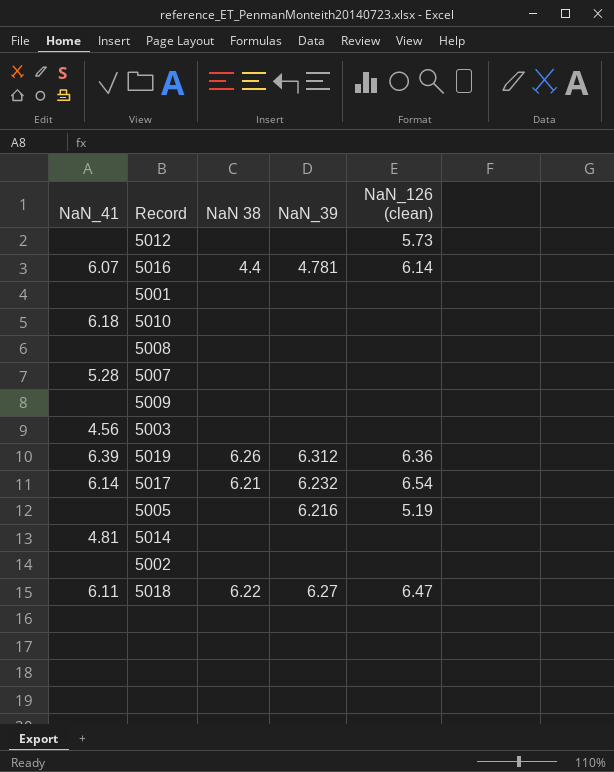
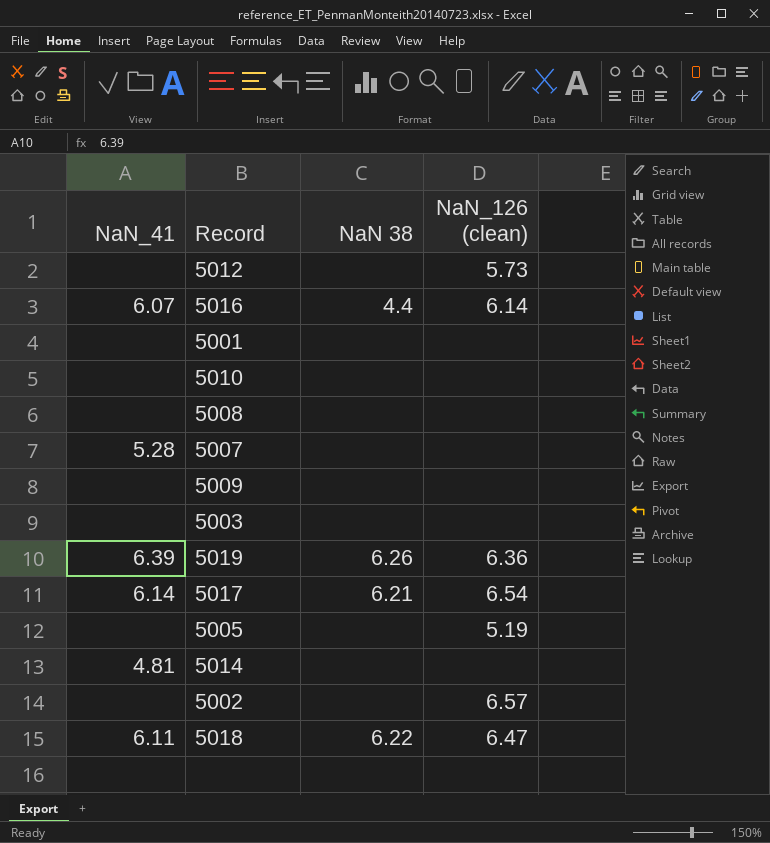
column NaN_39 | position: 4 -> none
5010 | NaN_41: 6.18 -> none
5003 | NaN_41: 4.56 -> none
5002 | NaN_126 (clean): none -> 6.57

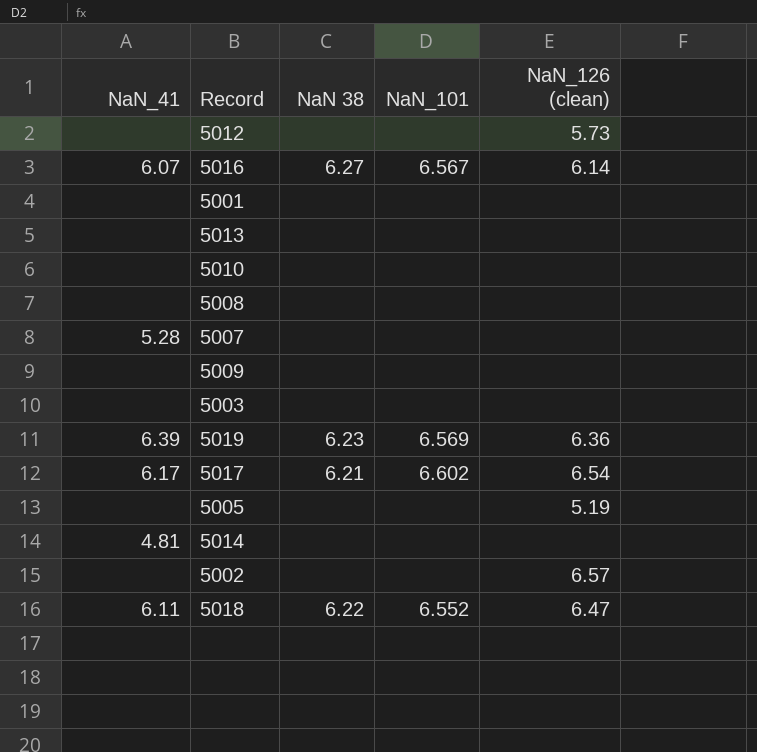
column NaN_101 | position: none -> 4
5016 | NaN 38: 4.4 -> 6.27
row 5013: none -> none | none | none | none
5019 | NaN 38: 6.26 -> 6.23
5017 | NaN_41: 6.14 -> 6.17

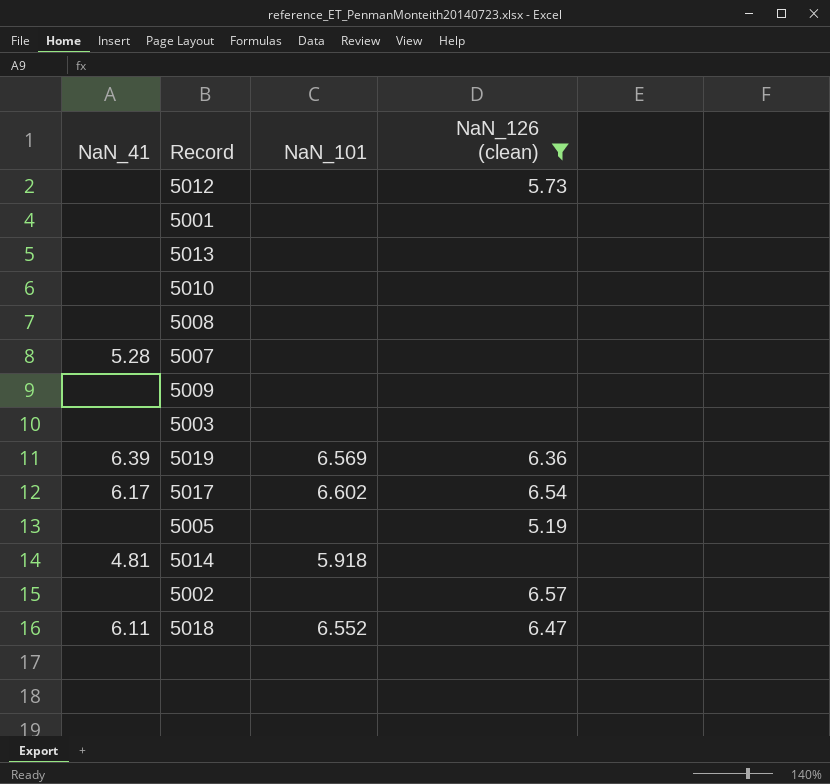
filter: none -> NaN_126 (clean) != 6.14
column NaN 38 | position: 3 -> none
5014 | NaN_101: none -> 5.918

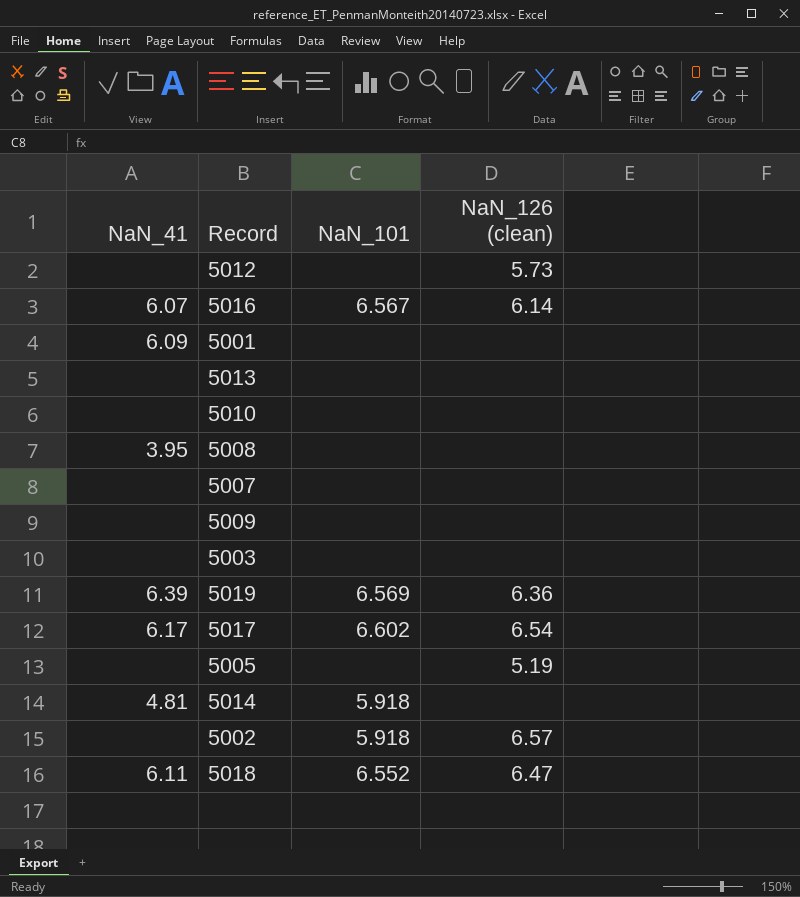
filter: NaN_126 (clean) != 6.14 -> none
5001 | NaN_41: none -> 6.09
5008 | NaN_41: none -> 3.95
5007 | NaN_41: 5.28 -> none
5002 | NaN_101: none -> 5.918

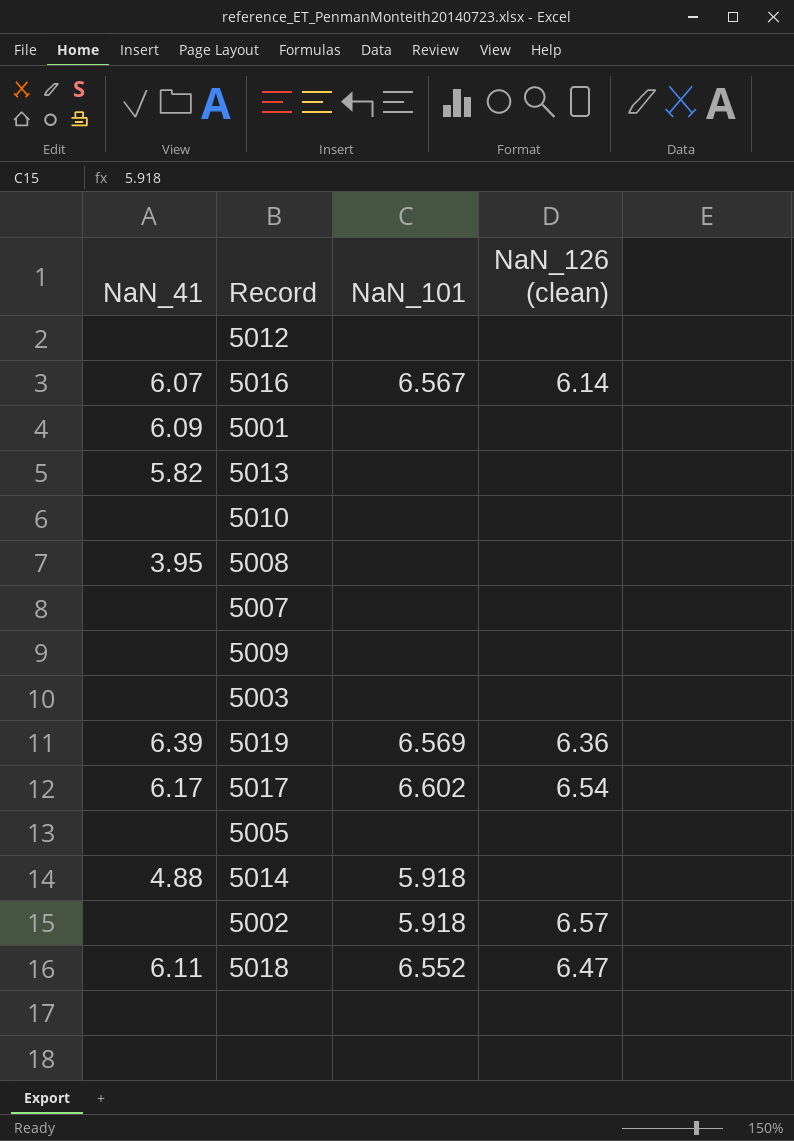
5012 | NaN_126 (clean): 5.73 -> none
5013 | NaN_41: none -> 5.82
5005 | NaN_126 (clean): 5.19 -> none
5014 | NaN_41: 4.81 -> 4.88

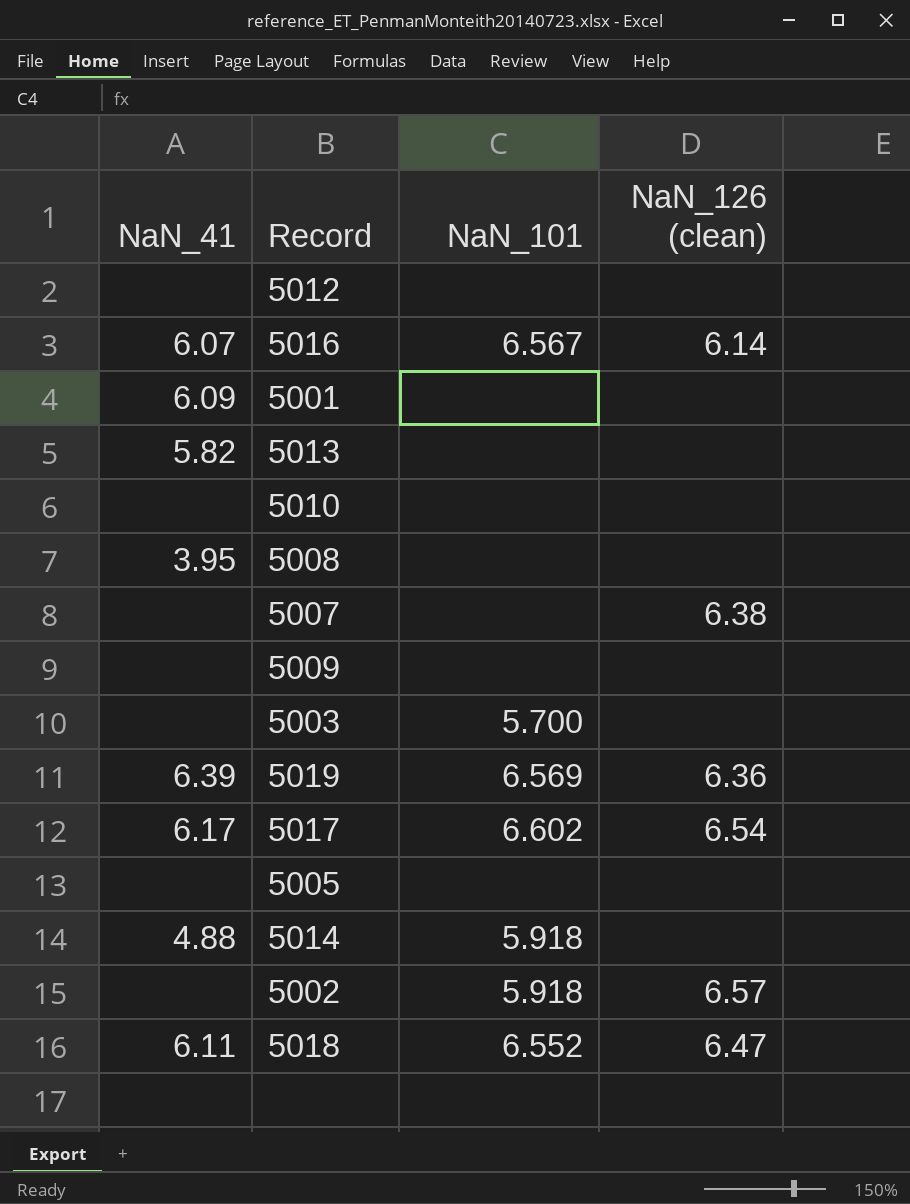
5007 | NaN_126 (clean): none -> 6.38
5003 | NaN_101: none -> 5.700

